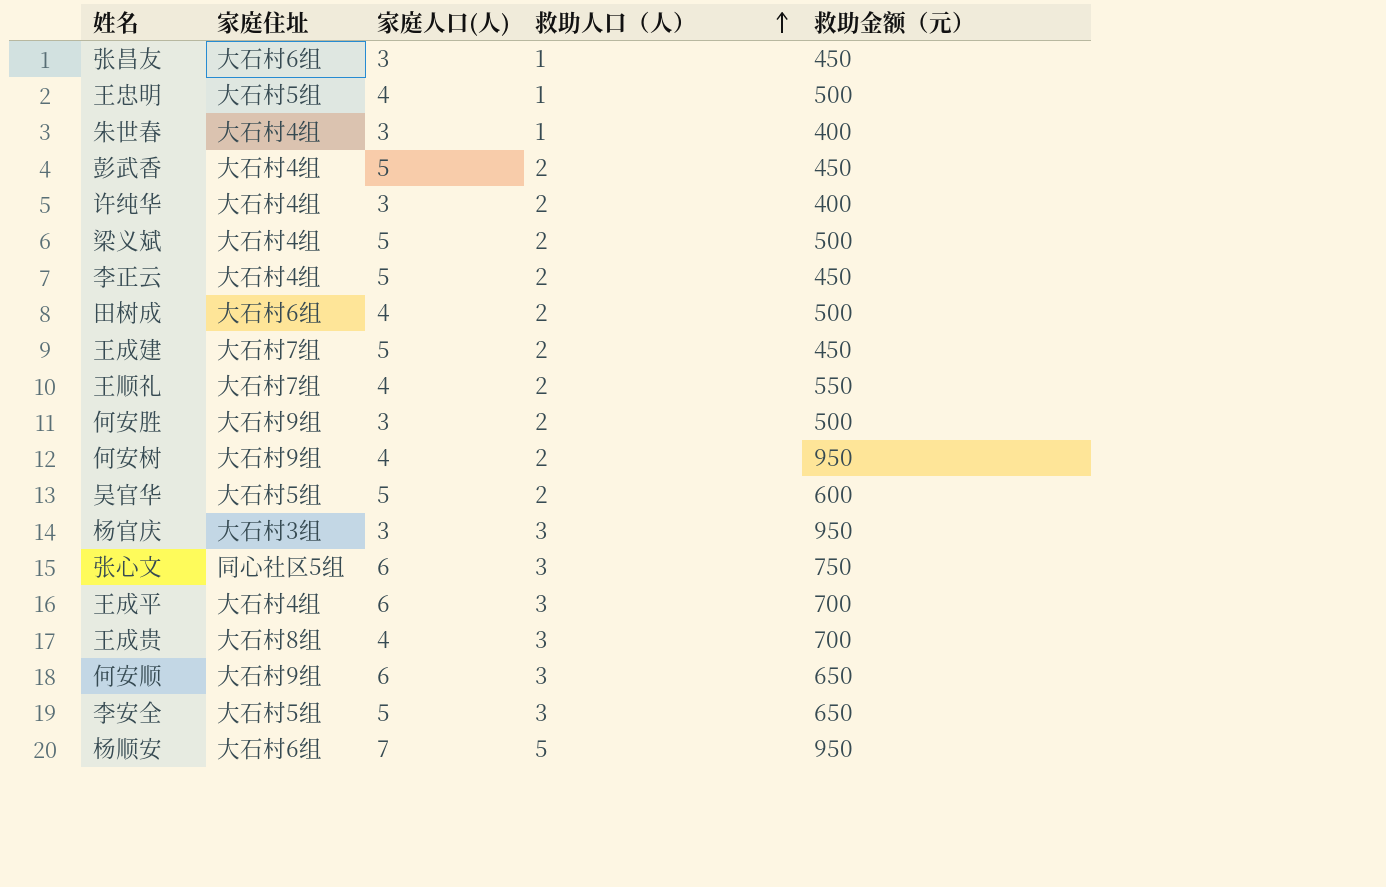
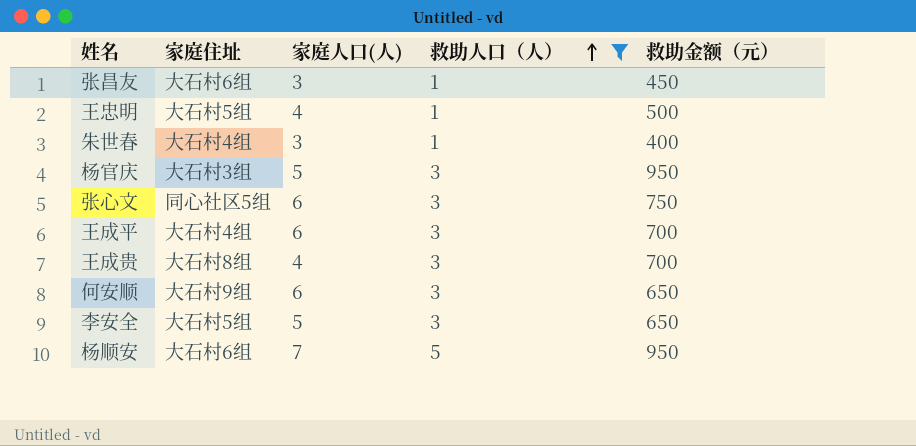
filter: none -> 救助人口（人） != 2
杨官庆 | 家庭人口(人): 3 -> 5

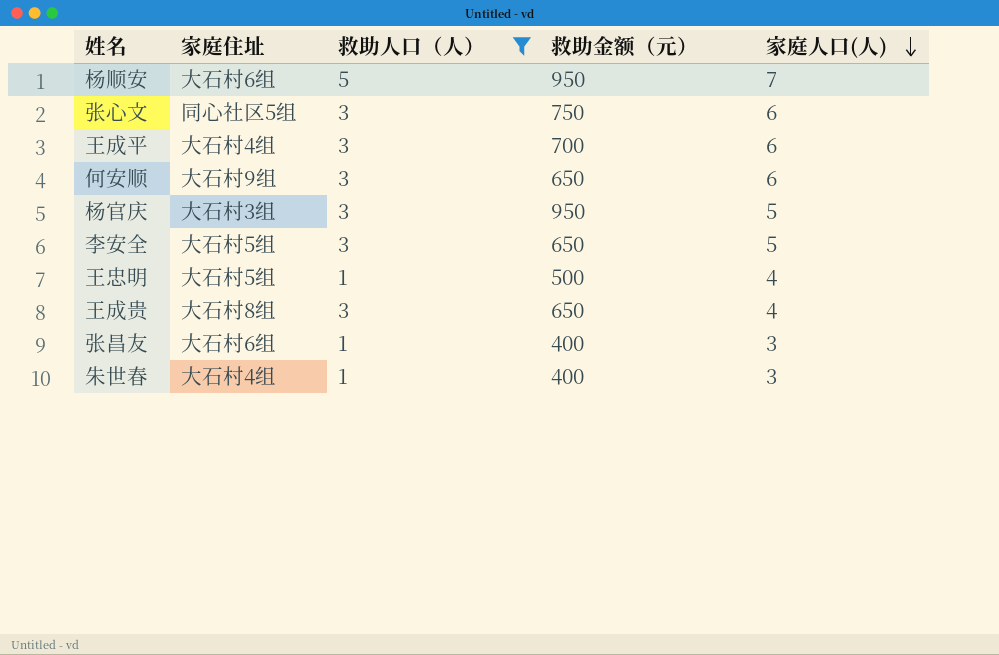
row order: 救助人口（人） ascending -> 家庭人口(人) descending
column 家庭人口(人) | position: 3 -> 5
王成贵 | 救助金额（元）: 700 -> 650
张昌友 | 救助金额（元）: 450 -> 400

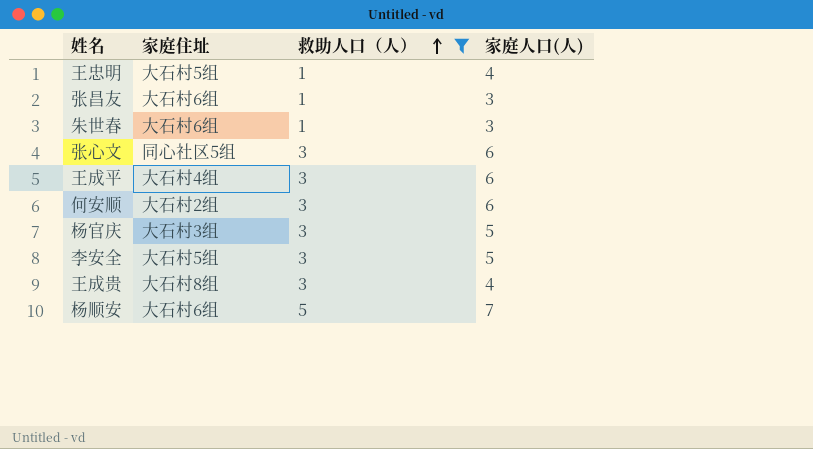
row order: 家庭人口(人) descending -> 救助人口（人） ascending
column 救助金额（元） | position: 4 -> none
朱世春 | 家庭住址: 大石村4组 -> 大石村6组
何安顺 | 家庭住址: 大石村9组 -> 大石村2组

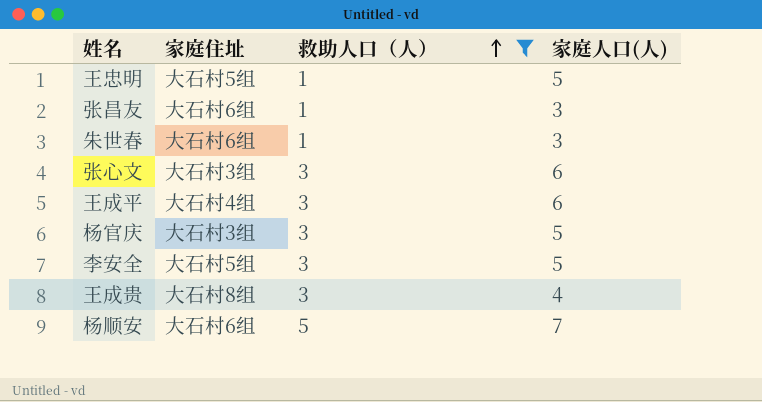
row 何安顺: 大石村2组 | 3 | 6 -> none
王忠明 | 家庭人口(人): 4 -> 5
张心文 | 家庭住址: 同心社区5组 -> 大石村3组

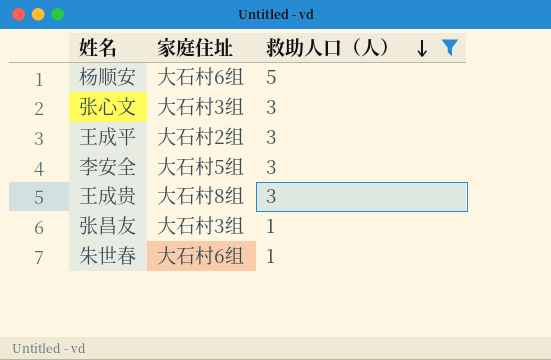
row order: 救助人口（人） ascending -> 救助人口（人） descending
column 家庭人口(人) | position: 4 -> none
row 王忠明: 大石村5组 | 1 | 5 -> none
row 杨官庆: 大石村3组 | 3 | 5 -> none
王成平 | 家庭住址: 大石村4组 -> 大石村2组
张昌友 | 家庭住址: 大石村6组 -> 大石村3组

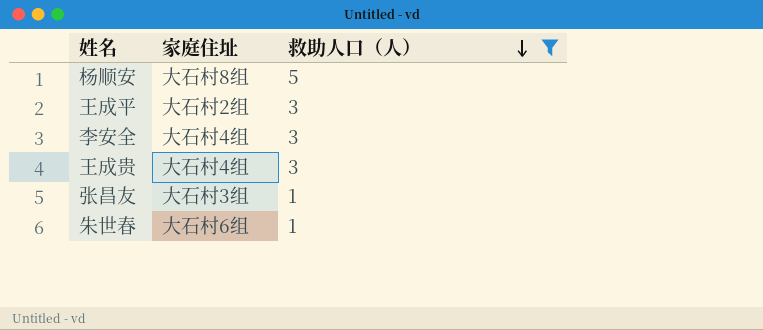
row 张心文: 大石村3组 | 3 -> none
杨顺安 | 家庭住址: 大石村6组 -> 大石村8组
李安全 | 家庭住址: 大石村5组 -> 大石村4组
王成贵 | 家庭住址: 大石村8组 -> 大石村4组

